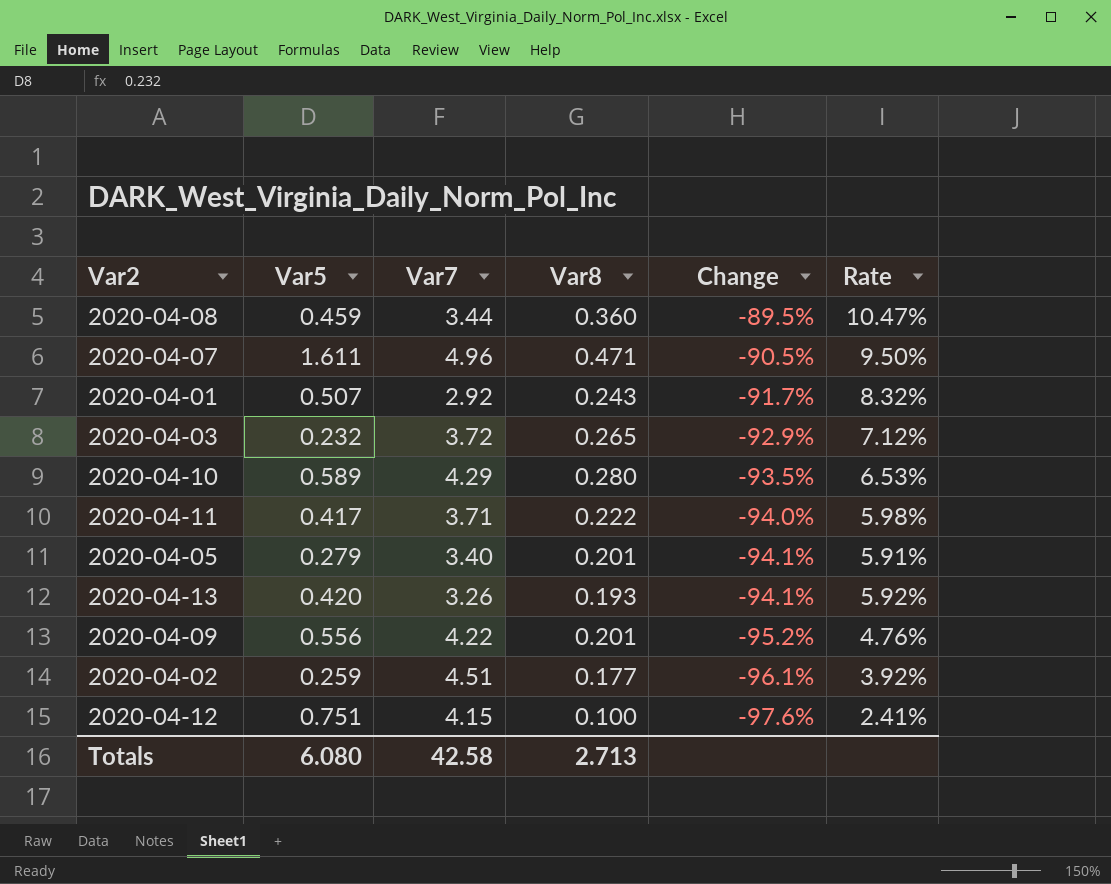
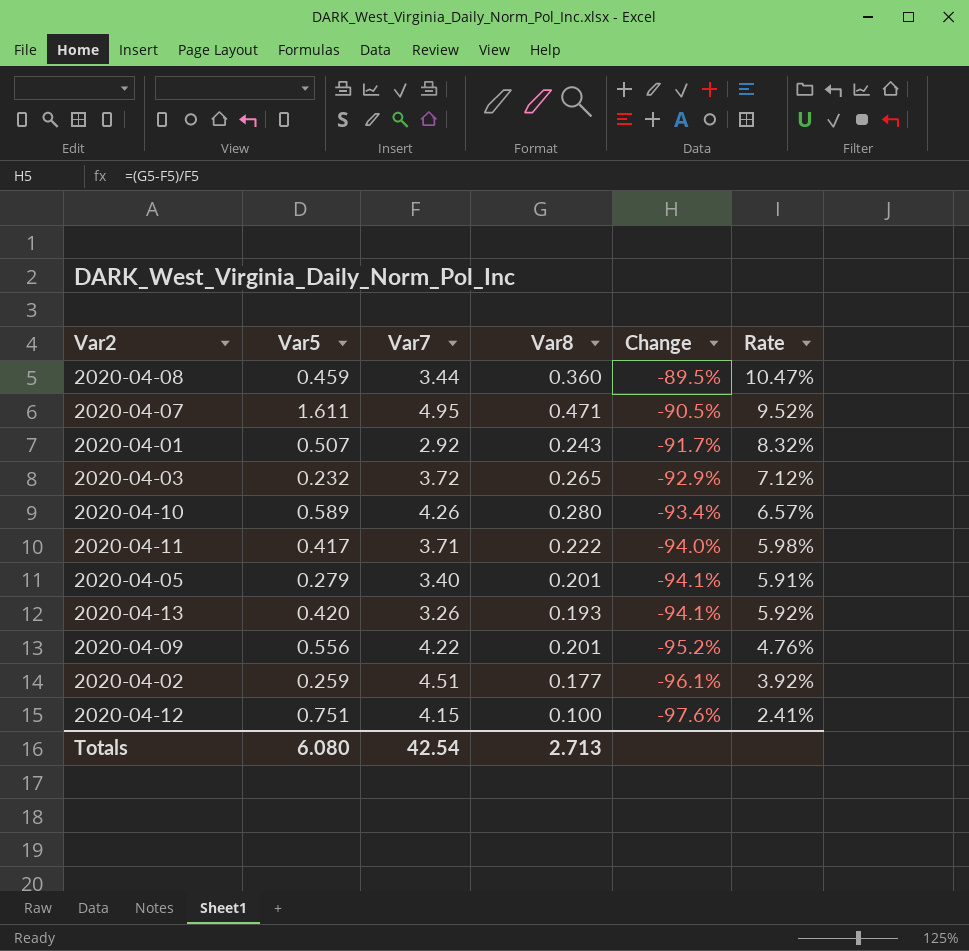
2020-04-07 | Var7: 4.96 -> 4.95
2020-04-07 | Rate: 9.50% -> 9.52%
2020-04-10 | Var7: 4.29 -> 4.26
2020-04-10 | Change: -93.5% -> -93.4%
2020-04-10 | Rate: 6.53% -> 6.57%
Totals | Var7: 42.58 -> 42.54

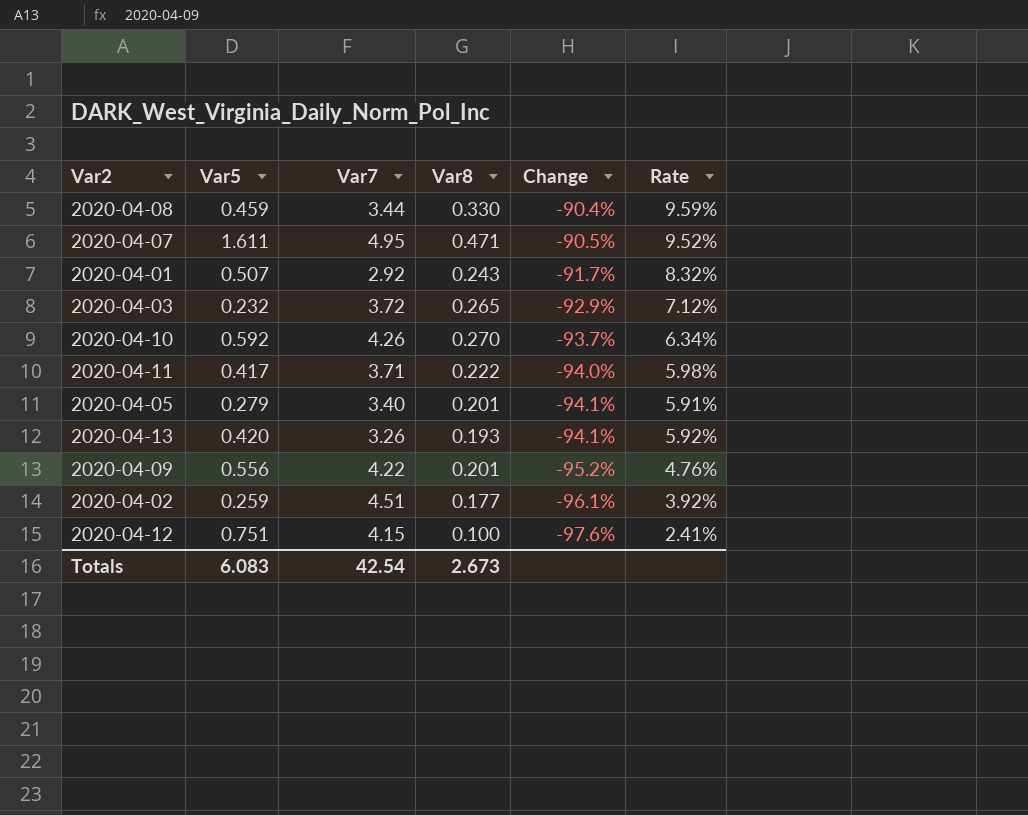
2020-04-08 | Var8: 0.360 -> 0.330
2020-04-08 | Change: -89.5% -> -90.4%
2020-04-08 | Rate: 10.47% -> 9.59%
2020-04-10 | Var5: 0.589 -> 0.592
2020-04-10 | Var8: 0.280 -> 0.270
2020-04-10 | Change: -93.4% -> -93.7%
2020-04-10 | Rate: 6.57% -> 6.34%
Totals | Var5: 6.080 -> 6.083
Totals | Var8: 2.713 -> 2.673

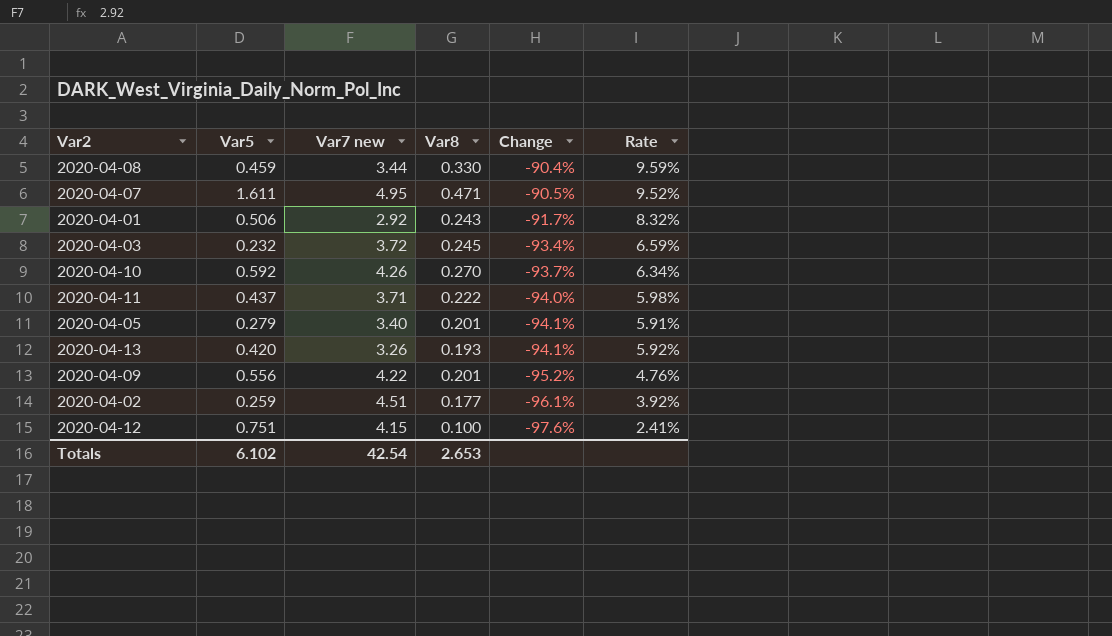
column name: Var7 -> Var7 new
2020-04-01 | Var5: 0.507 -> 0.506
2020-04-03 | Var8: 0.265 -> 0.245
2020-04-03 | Change: -92.9% -> -93.4%
2020-04-03 | Rate: 7.12% -> 6.59%
2020-04-11 | Var5: 0.417 -> 0.437
Totals | Var5: 6.083 -> 6.102
Totals | Var8: 2.673 -> 2.653

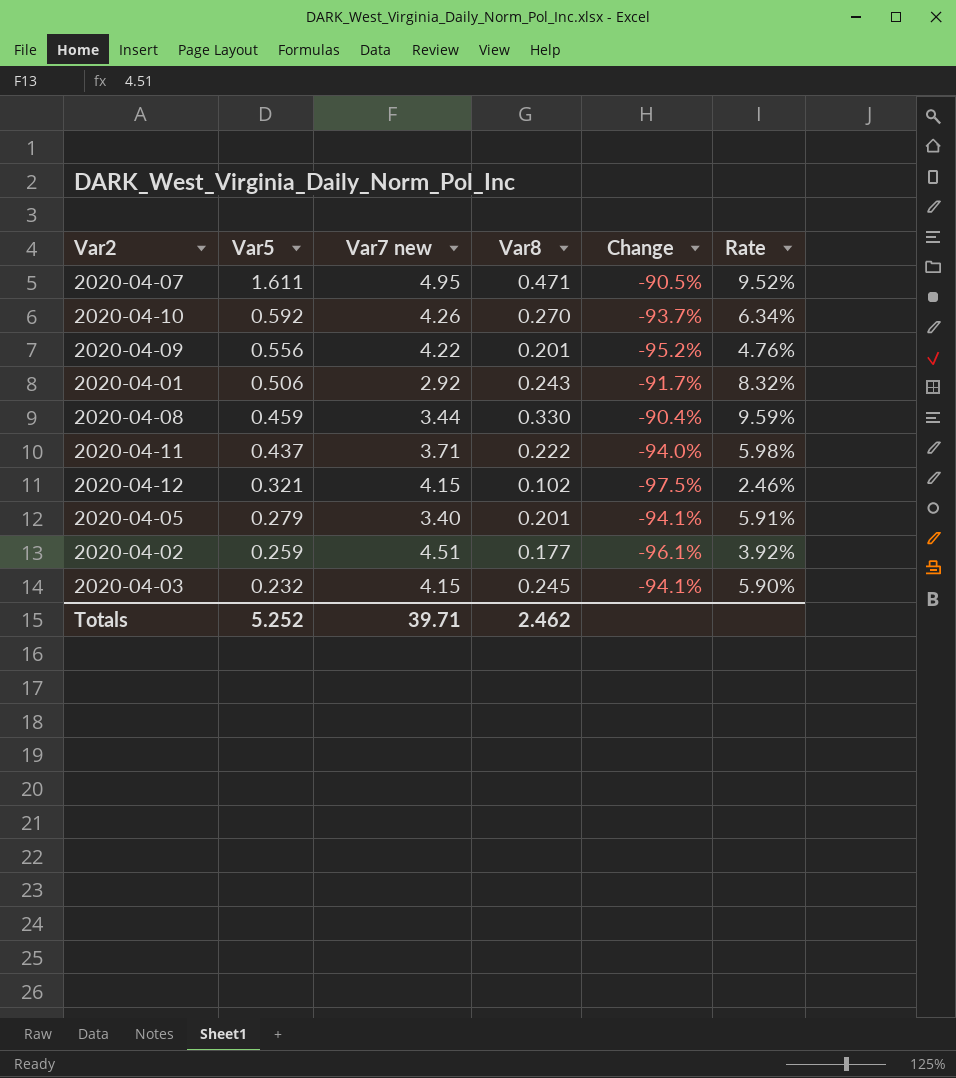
row order: Change descending -> Var5 descending
row 2020-04-13: 0.420 | 3.26 | 0.193 | -94.1% | 5.92% -> none
2020-04-12 | Var5: 0.751 -> 0.321
2020-04-12 | Var8: 0.100 -> 0.102
2020-04-12 | Change: -97.6% -> -97.5%
2020-04-12 | Rate: 2.41% -> 2.46%
2020-04-03 | Var7 new: 3.72 -> 4.15
2020-04-03 | Change: -93.4% -> -94.1%
2020-04-03 | Rate: 6.59% -> 5.90%
Totals | Var5: 6.102 -> 5.252
Totals | Var7 new: 42.54 -> 39.71
Totals | Var8: 2.653 -> 2.462

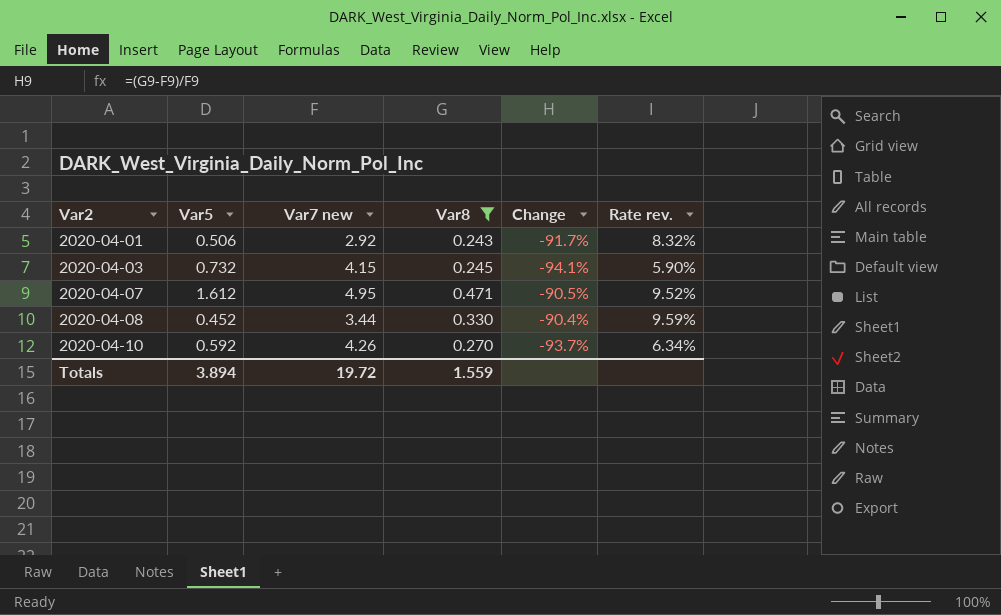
filter: none -> Var8 >= 0.243
row order: Var5 descending -> Var2 ascending
column name: Rate -> Rate rev.
2020-04-03 | Var5: 0.232 -> 0.732
2020-04-07 | Var5: 1.611 -> 1.612
2020-04-08 | Var5: 0.459 -> 0.452
Totals | Var5: 5.252 -> 3.894
Totals | Var7 new: 39.71 -> 19.72
Totals | Var8: 2.462 -> 1.559

